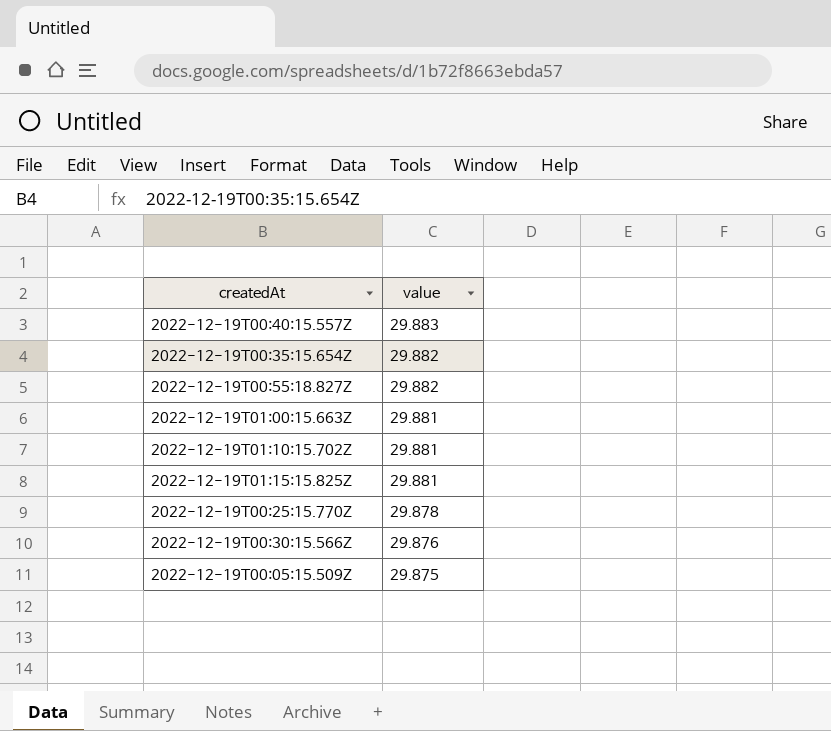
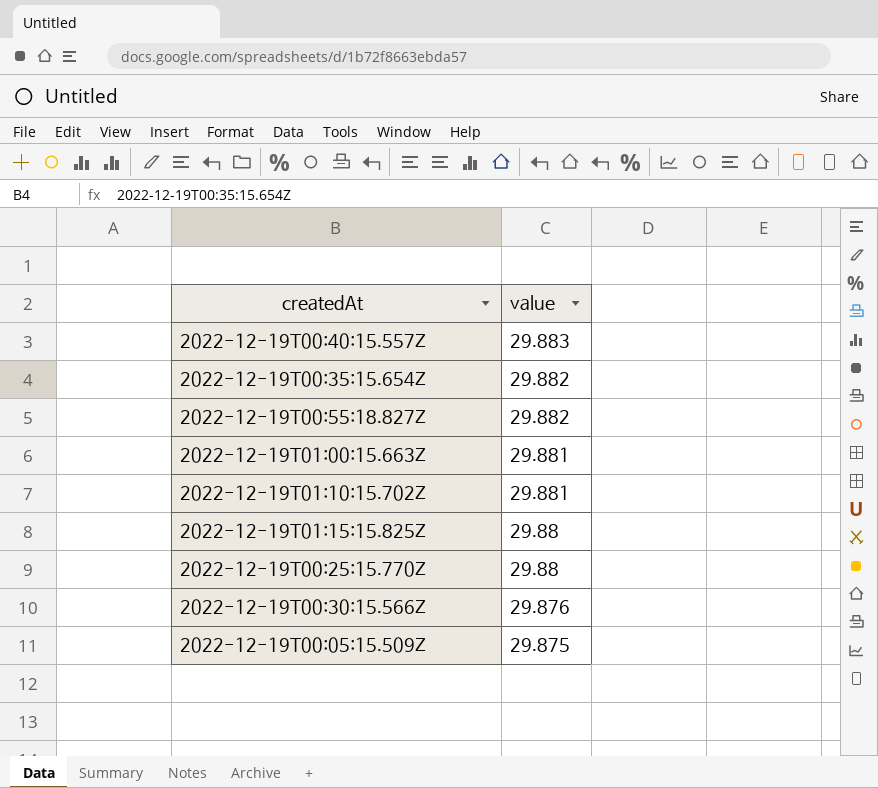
2022-12-19T01:15:15.825Z | value: 29.881 -> 29.88
2022-12-19T00:25:15.770Z | value: 29.878 -> 29.88

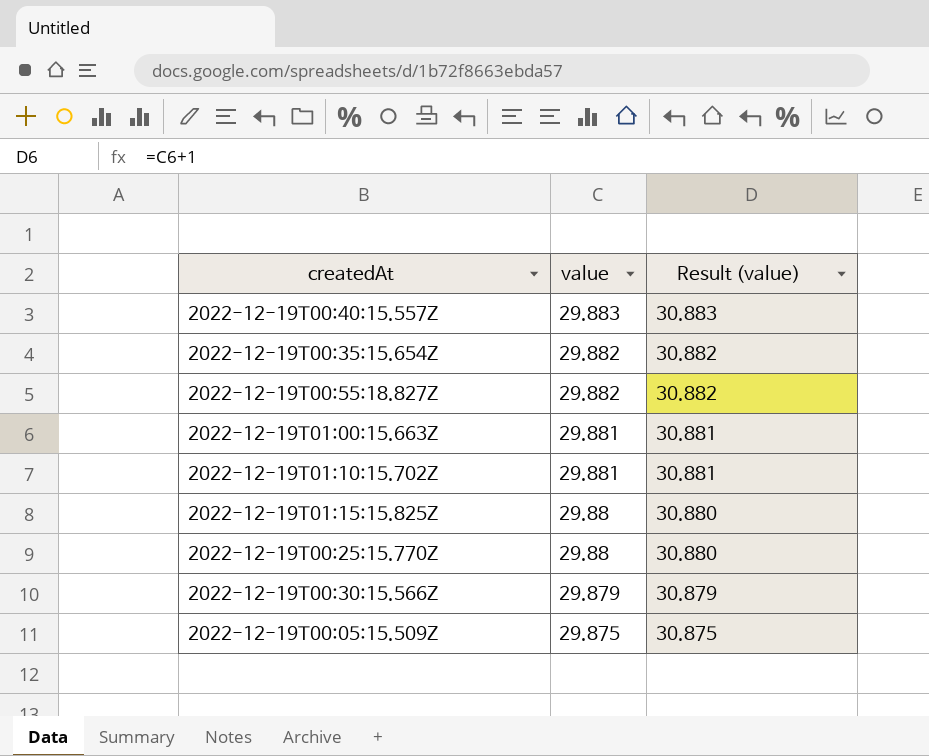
column Result (value) | formula: none -> [value] + 1
2022-12-19T00:30:15.566Z | value: 29.876 -> 29.879

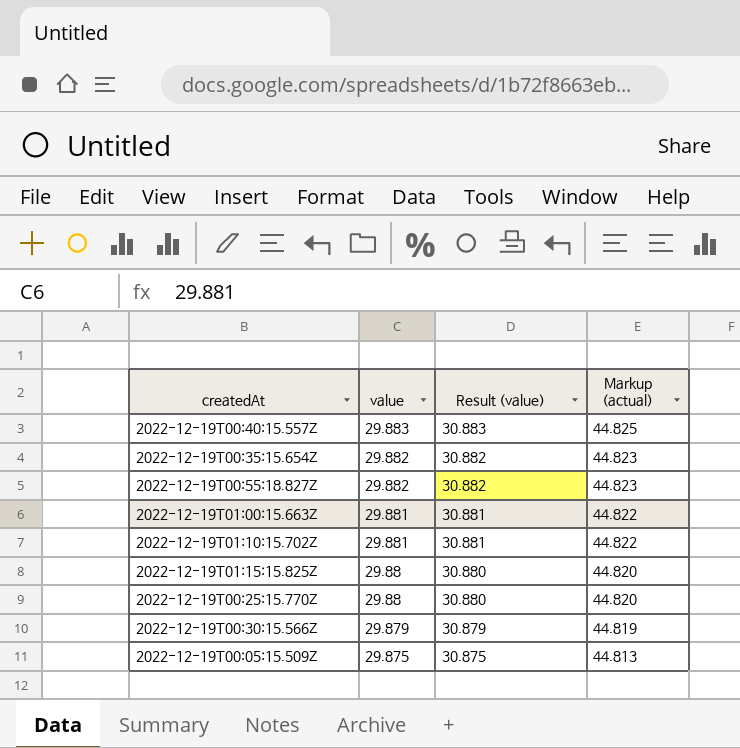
column Markup (actual) | formula: none -> [value] * 1.5

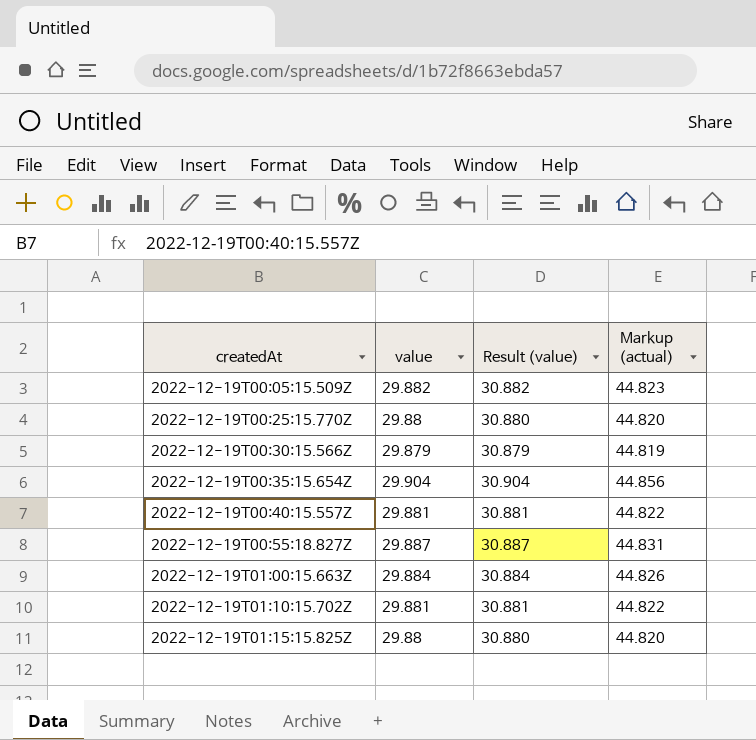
row order: value descending -> createdAt ascending
2022-12-19T00:05:15.509Z | value: 29.875 -> 29.882
2022-12-19T00:05:15.509Z | Result (value): 30.875 -> 30.882
2022-12-19T00:05:15.509Z | Markup (actual): 44.813 -> 44.823
2022-12-19T00:35:15.654Z | value: 29.882 -> 29.904
2022-12-19T00:35:15.654Z | Result (value): 30.882 -> 30.904
2022-12-19T00:35:15.654Z | Markup (actual): 44.823 -> 44.856
2022-12-19T00:40:15.557Z | value: 29.883 -> 29.881
2022-12-19T00:40:15.557Z | Result (value): 30.883 -> 30.881
2022-12-19T00:40:15.557Z | Markup (actual): 44.825 -> 44.822
2022-12-19T00:55:18.827Z | value: 29.882 -> 29.887
2022-12-19T00:55:18.827Z | Result (value): 30.882 -> 30.887
2022-12-19T00:55:18.827Z | Markup (actual): 44.823 -> 44.831
2022-12-19T01:00:15.663Z | value: 29.881 -> 29.884
2022-12-19T01:00:15.663Z | Result (value): 30.881 -> 30.884
2022-12-19T01:00:15.663Z | Markup (actual): 44.822 -> 44.826

